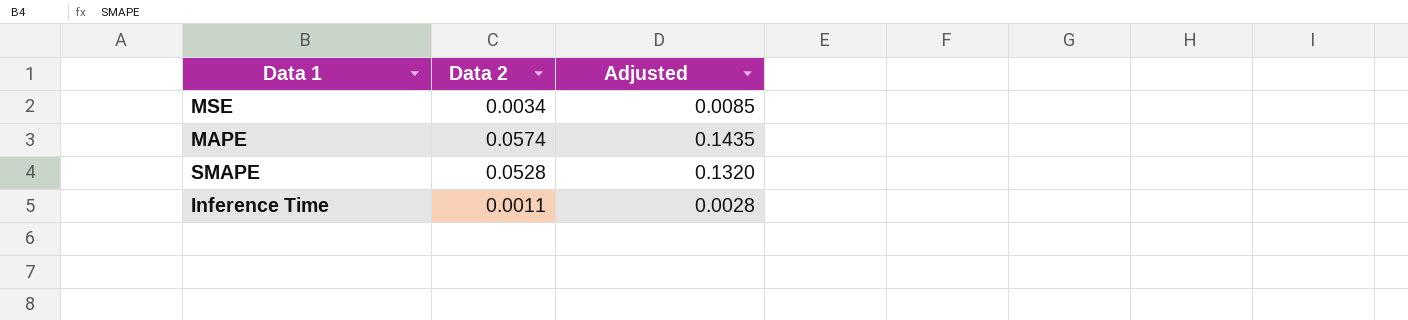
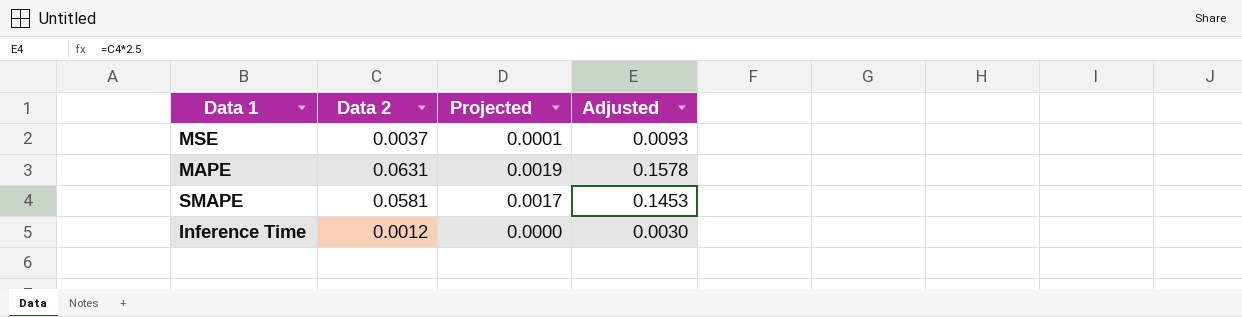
column Projected | formula: none -> [Data 2] * 0.03
MSE | Data 2: 0.0034 -> 0.0037
MSE | Adjusted: 0.0085 -> 0.0093
MAPE | Data 2: 0.0574 -> 0.0631
MAPE | Adjusted: 0.1435 -> 0.1578
SMAPE | Data 2: 0.0528 -> 0.0581
SMAPE | Adjusted: 0.1320 -> 0.1453
Inference Time | Data 2: 0.0011 -> 0.0012
Inference Time | Adjusted: 0.0028 -> 0.0030

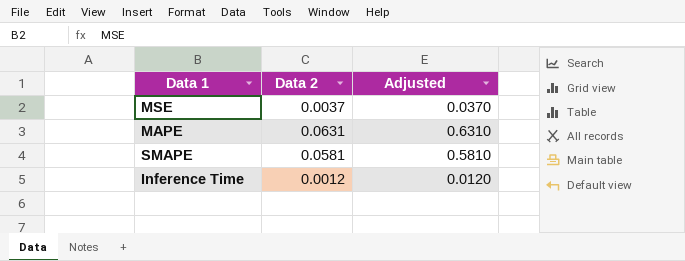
column Projected | formula: [Data 2] * 0.03 -> none
column Adjusted | formula: [Data 2] * 2.5 -> [Data 2] * 10

